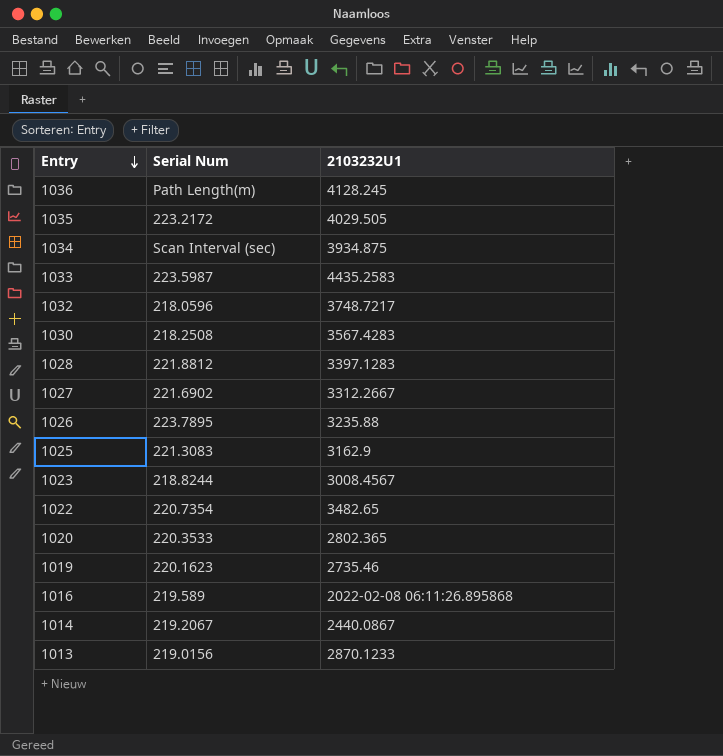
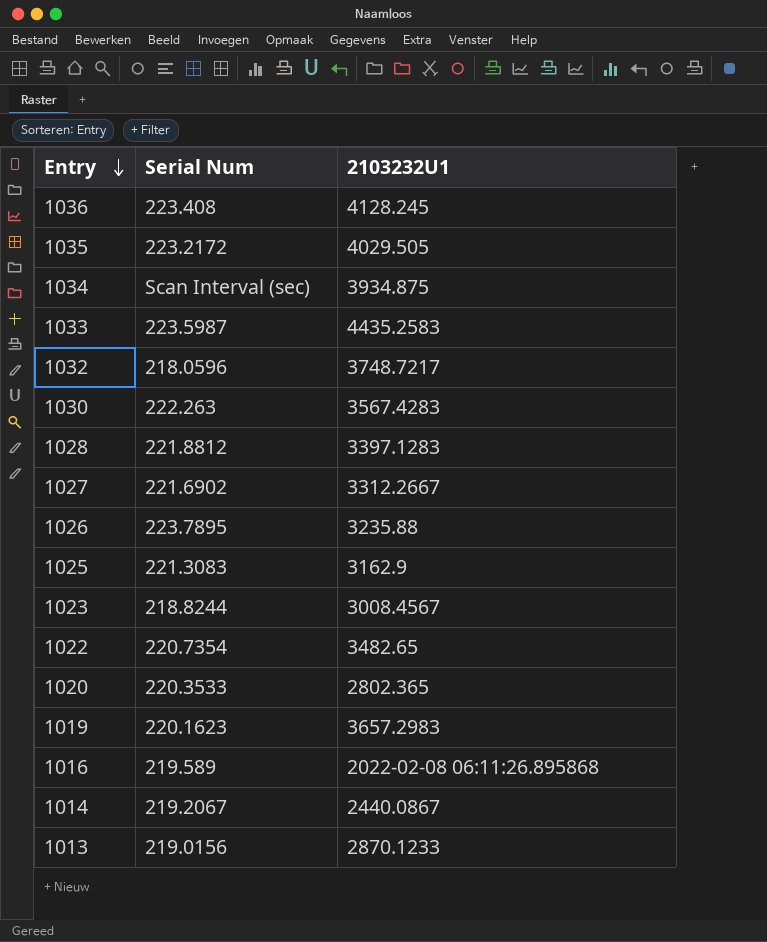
1036 | Serial Num: Path Length(m) -> 223.408
1030 | Serial Num: 218.2508 -> 222.263
1019 | 2103232U1: 2735.46 -> 3657.2983

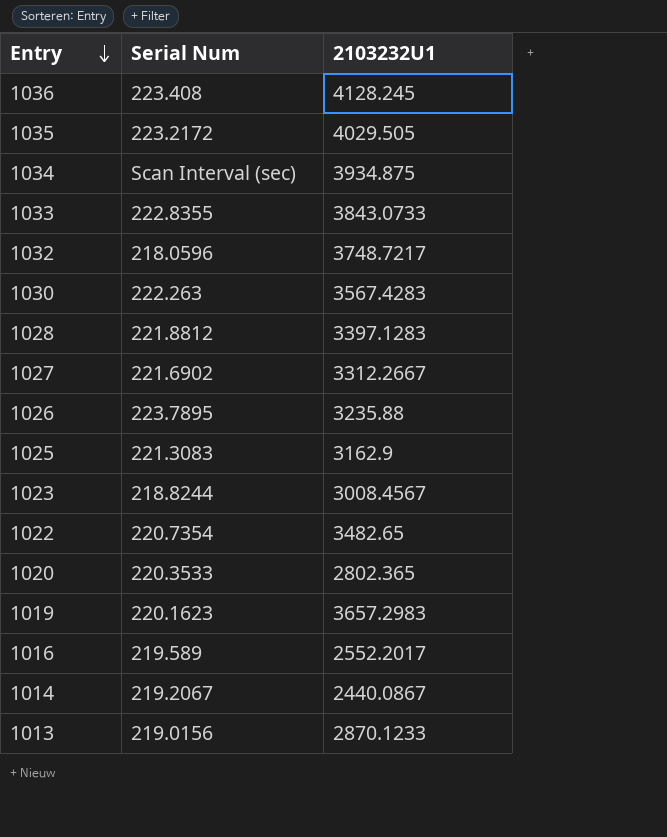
1033 | Serial Num: 223.5987 -> 222.8355
1033 | 2103232U1: 4435.2583 -> 3843.0733
1016 | 2103232U1: 2022-02-08 06:11:26.895868 -> 2552.2017

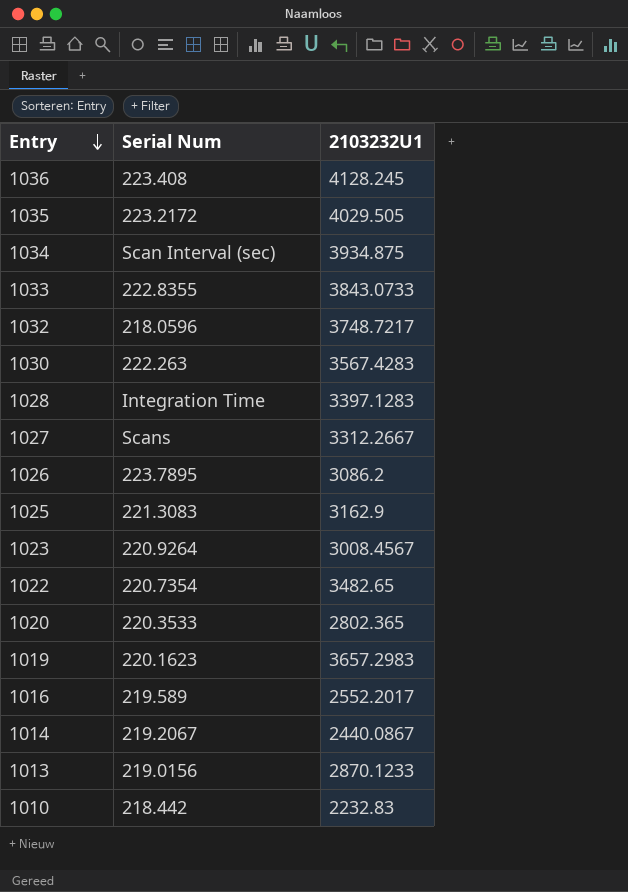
1028 | Serial Num: 221.8812 -> Integration Time
1027 | Serial Num: 221.6902 -> Scans
1026 | 2103232U1: 3235.88 -> 3086.2
1023 | Serial Num: 218.8244 -> 220.9264
row 1010: none -> 218.442 | 2232.83

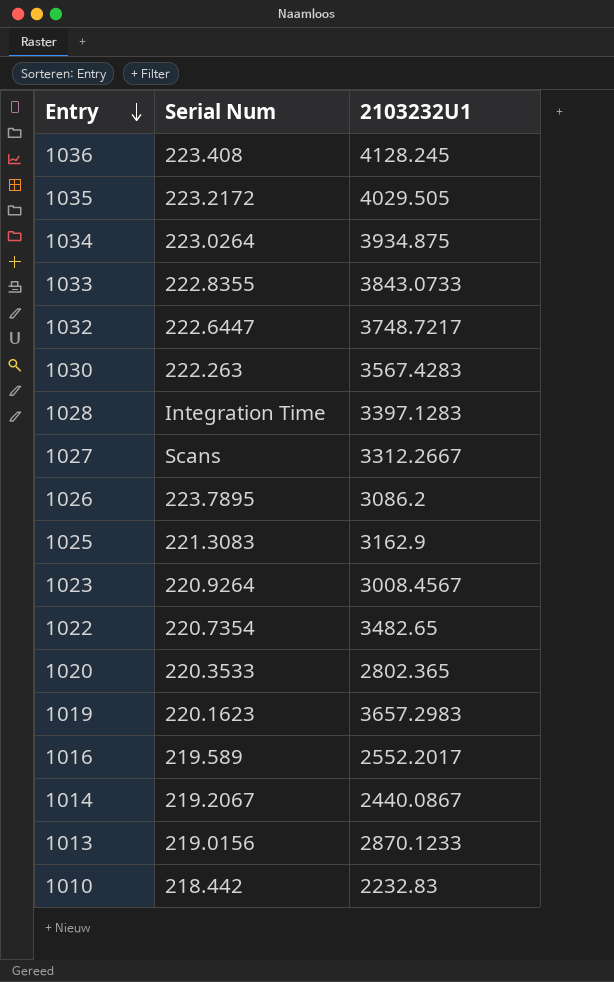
1034 | Serial Num: Scan Interval (sec) -> 223.0264
1032 | Serial Num: 218.0596 -> 222.6447

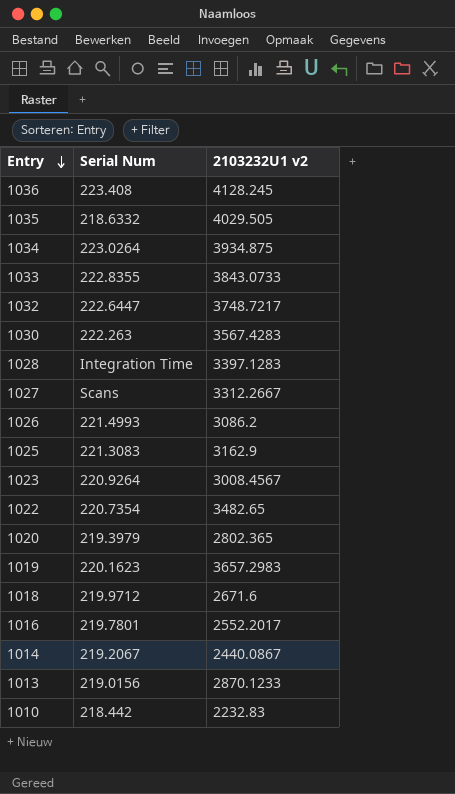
column name: 2103232U1 -> 2103232U1 v2
1035 | Serial Num: 223.2172 -> 218.6332
1026 | Serial Num: 223.7895 -> 221.4993
1020 | Serial Num: 220.3533 -> 219.3979
row 1018: none -> 219.9712 | 2671.6
1016 | Serial Num: 219.589 -> 219.7801

